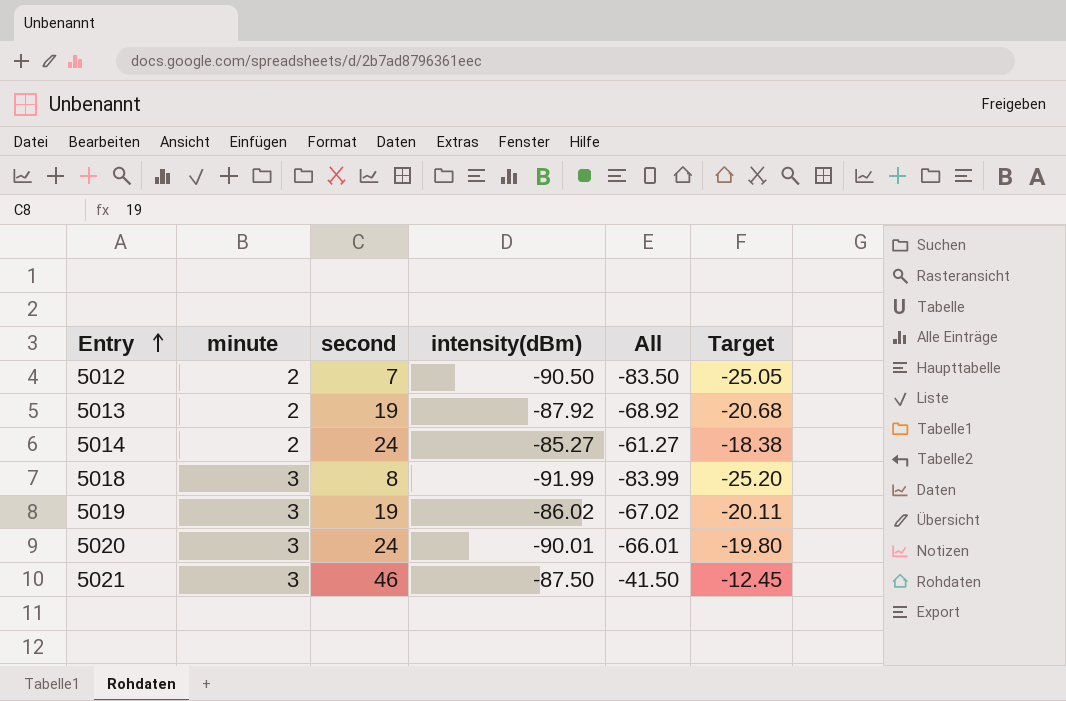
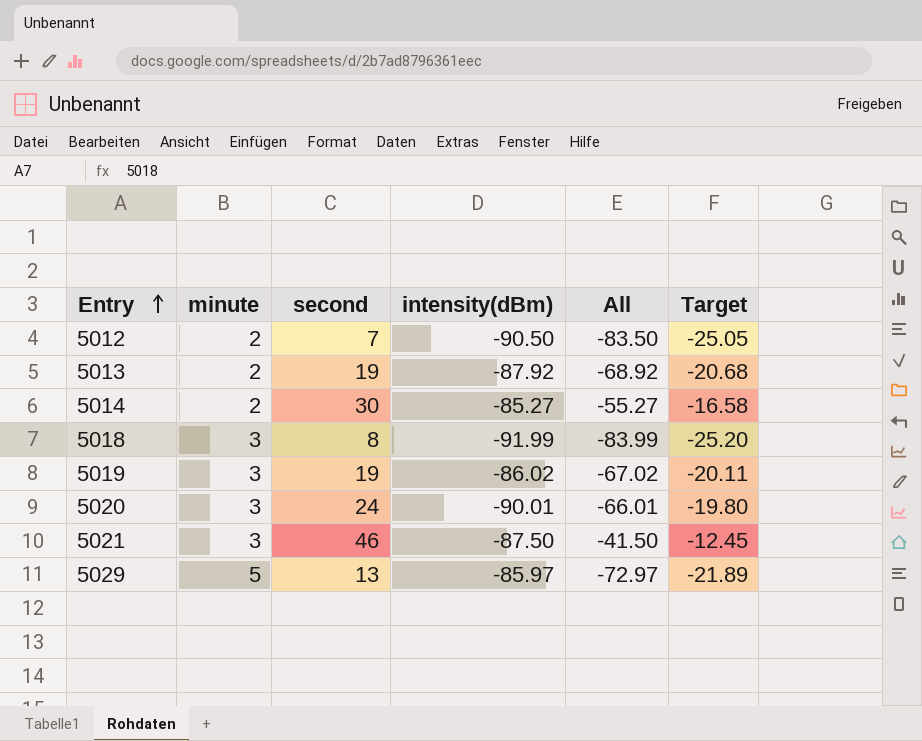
5014 | second: 24 -> 30
5014 | All: -61.27 -> -55.27
5014 | Target: -18.38 -> -16.58
row 5029: none -> 5 | 13 | -85.97 | -72.97 | -21.89

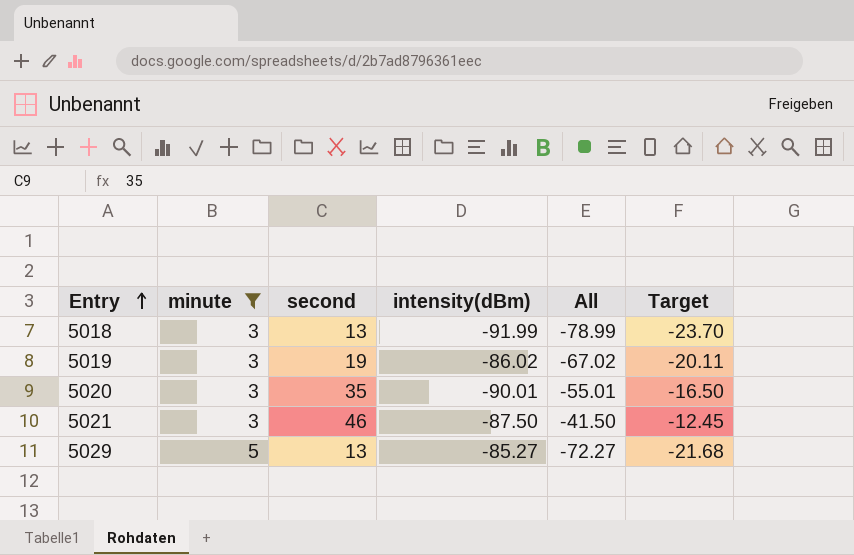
filter: none -> minute != 2
5018 | second: 8 -> 13
5018 | All: -83.99 -> -78.99
5018 | Target: -25.20 -> -23.70
5020 | second: 24 -> 35
5020 | All: -66.01 -> -55.01
5020 | Target: -19.80 -> -16.50
5029 | intensity(dBm): -85.97 -> -85.27
5029 | All: -72.97 -> -72.27
5029 | Target: -21.89 -> -21.68

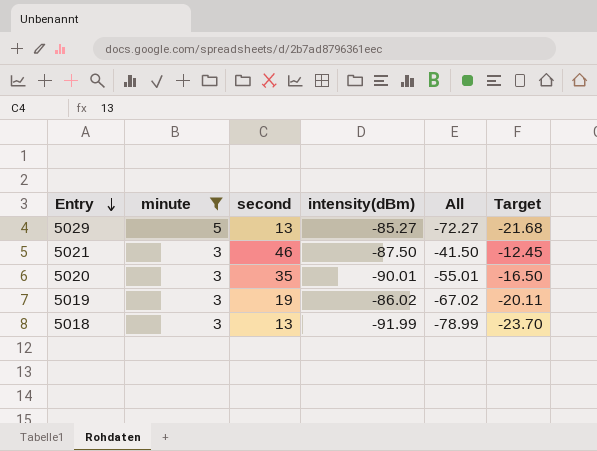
row order: Entry ascending -> Entry descending

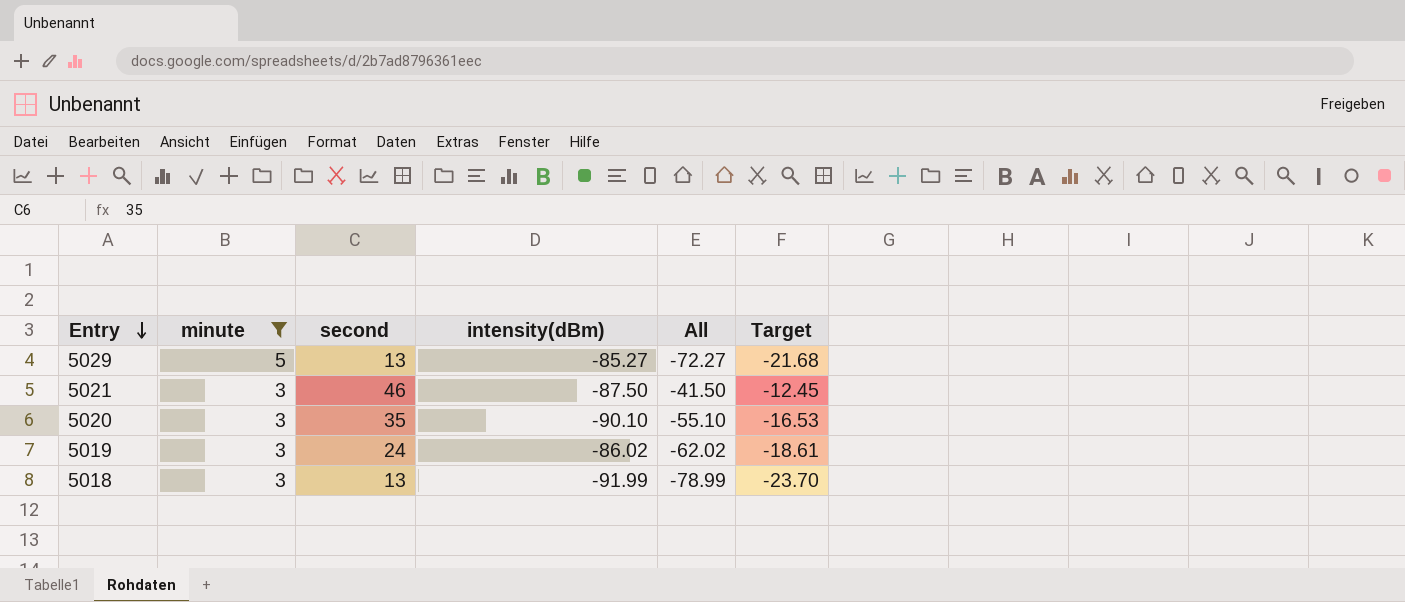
5020 | intensity(dBm): -90.01 -> -90.10
5020 | All: -55.01 -> -55.10
5020 | Target: -16.50 -> -16.53
5019 | second: 19 -> 24
5019 | All: -67.02 -> -62.02
5019 | Target: -20.11 -> -18.61

